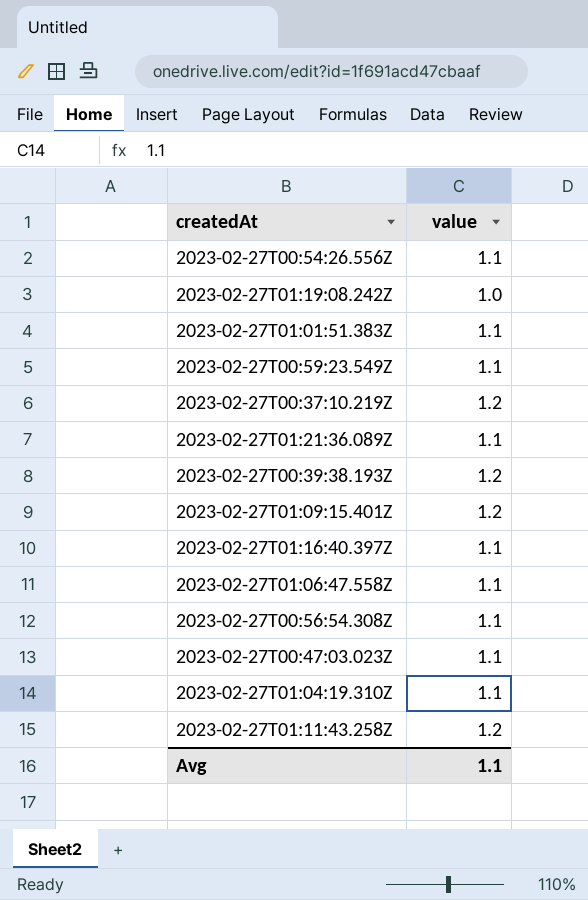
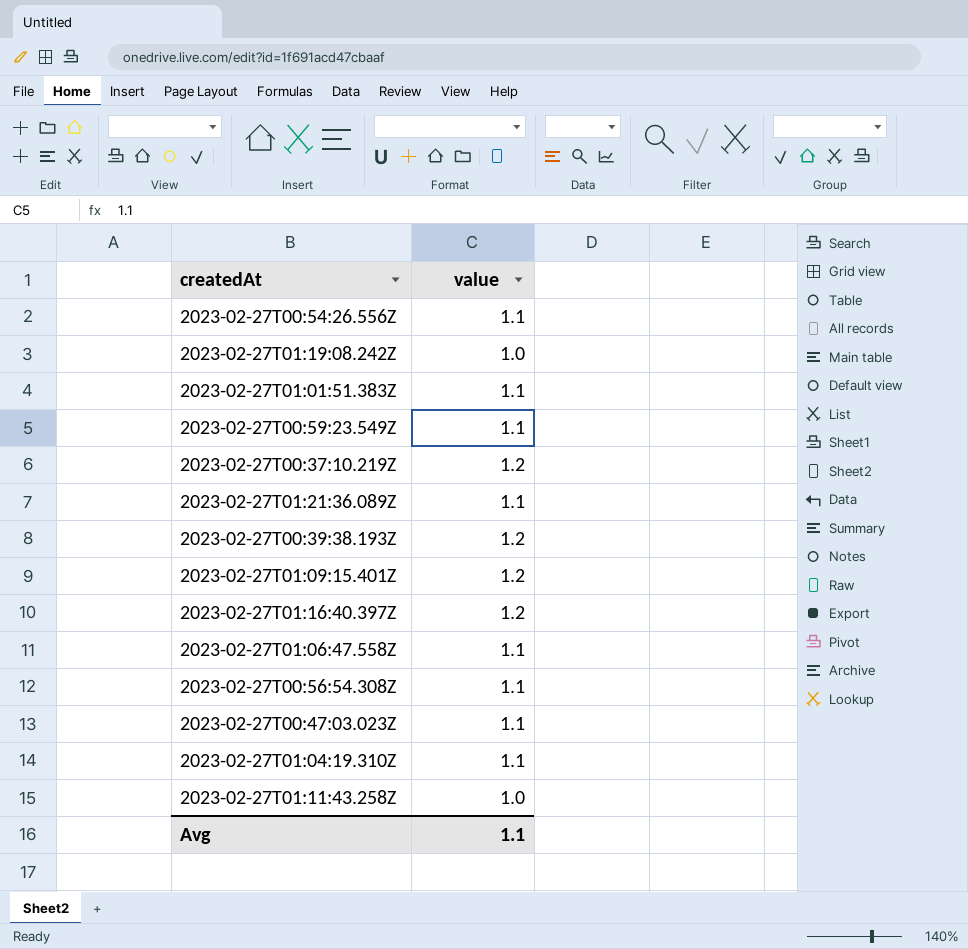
2023-02-27T01:16:40.397Z | value: 1.1 -> 1.2
2023-02-27T01:11:43.258Z | value: 1.2 -> 1.0

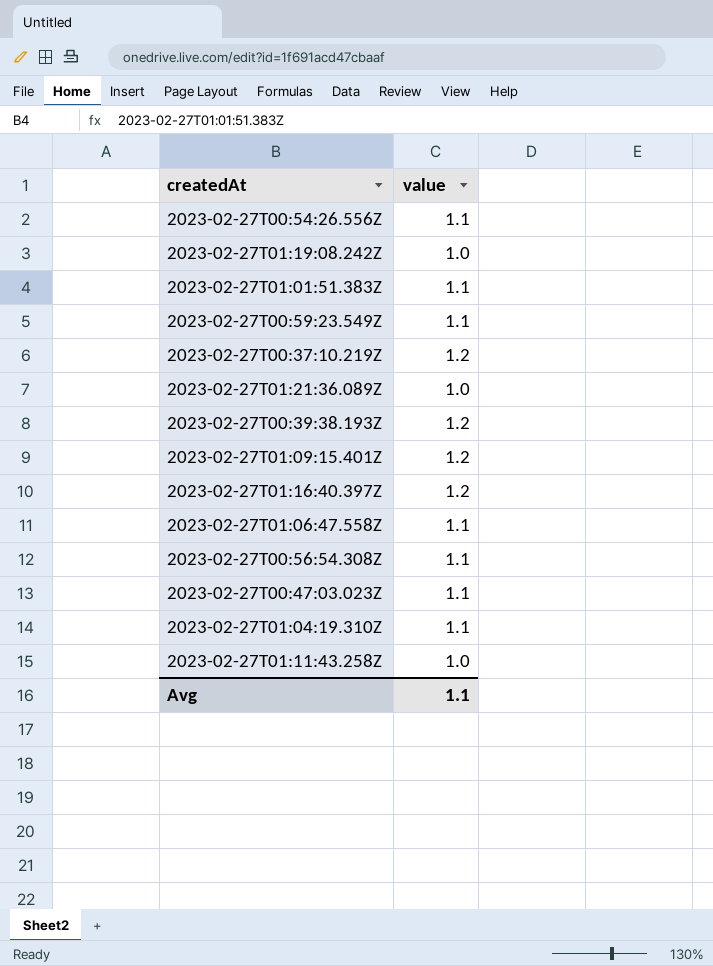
2023-02-27T01:21:36.089Z | value: 1.1 -> 1.0

